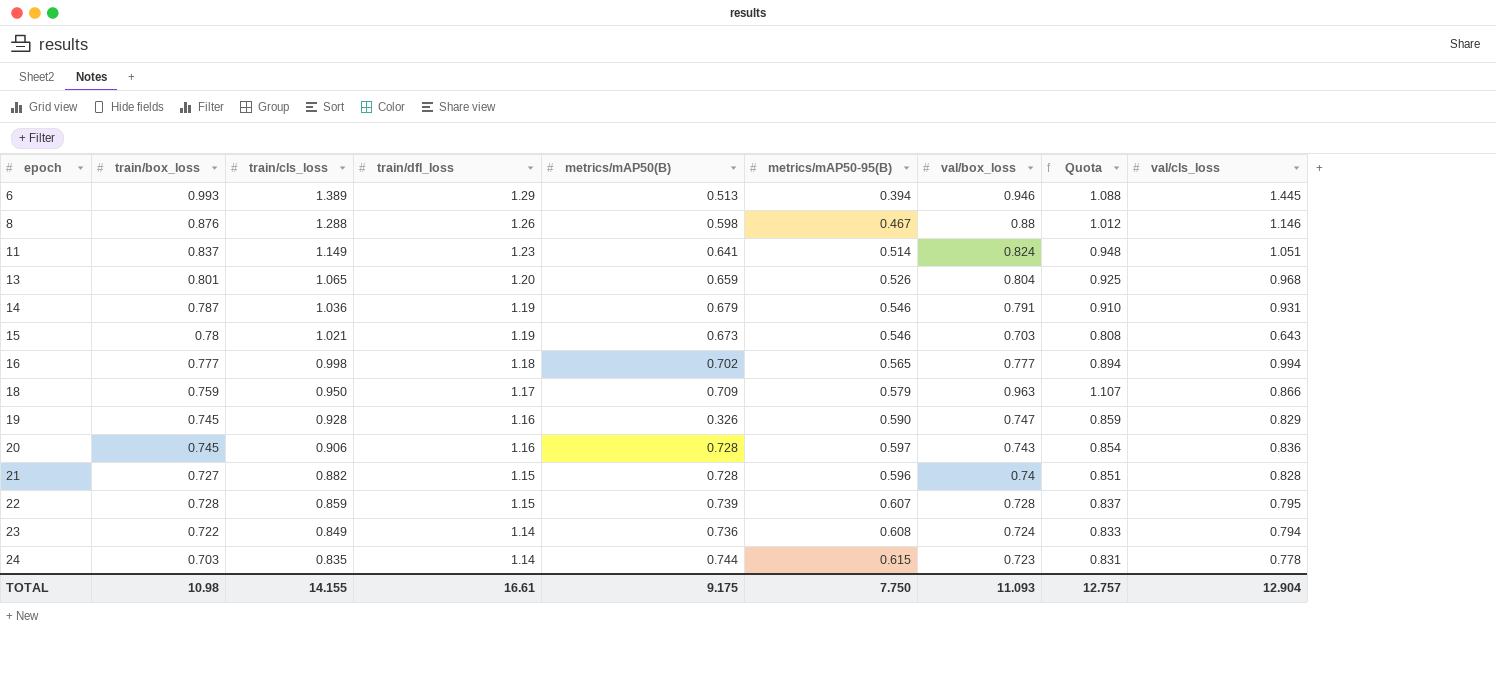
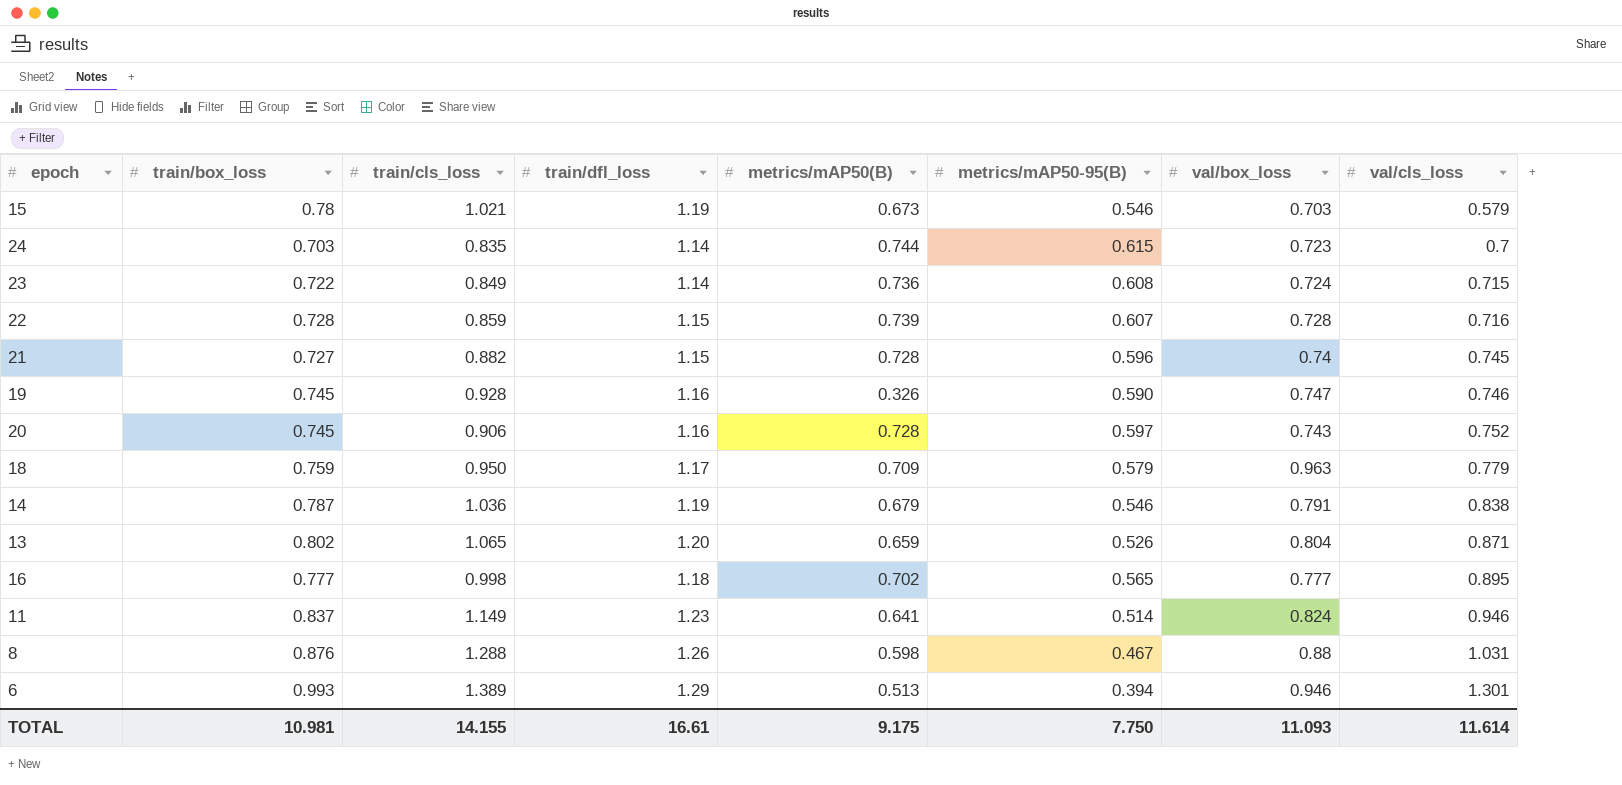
row order: epoch ascending -> val/cls_loss ascending
column Quota | formula: [val/box_loss] * 1.15 -> none
15 | val/cls_loss: 0.643 -> 0.579
24 | val/cls_loss: 0.778 -> 0.7
23 | val/cls_loss: 0.794 -> 0.715
22 | val/cls_loss: 0.795 -> 0.716
21 | val/cls_loss: 0.828 -> 0.745
19 | val/cls_loss: 0.829 -> 0.746
20 | val/cls_loss: 0.836 -> 0.752
18 | val/cls_loss: 0.866 -> 0.779
14 | val/cls_loss: 0.931 -> 0.838
13 | train/box_loss: 0.801 -> 0.802
13 | val/cls_loss: 0.968 -> 0.871
16 | val/cls_loss: 0.994 -> 0.895
11 | val/cls_loss: 1.051 -> 0.946
8 | val/cls_loss: 1.146 -> 1.031
6 | val/cls_loss: 1.445 -> 1.301
TOTAL | train/box_loss: 10.98 -> 10.981
TOTAL | val/cls_loss: 12.904 -> 11.614

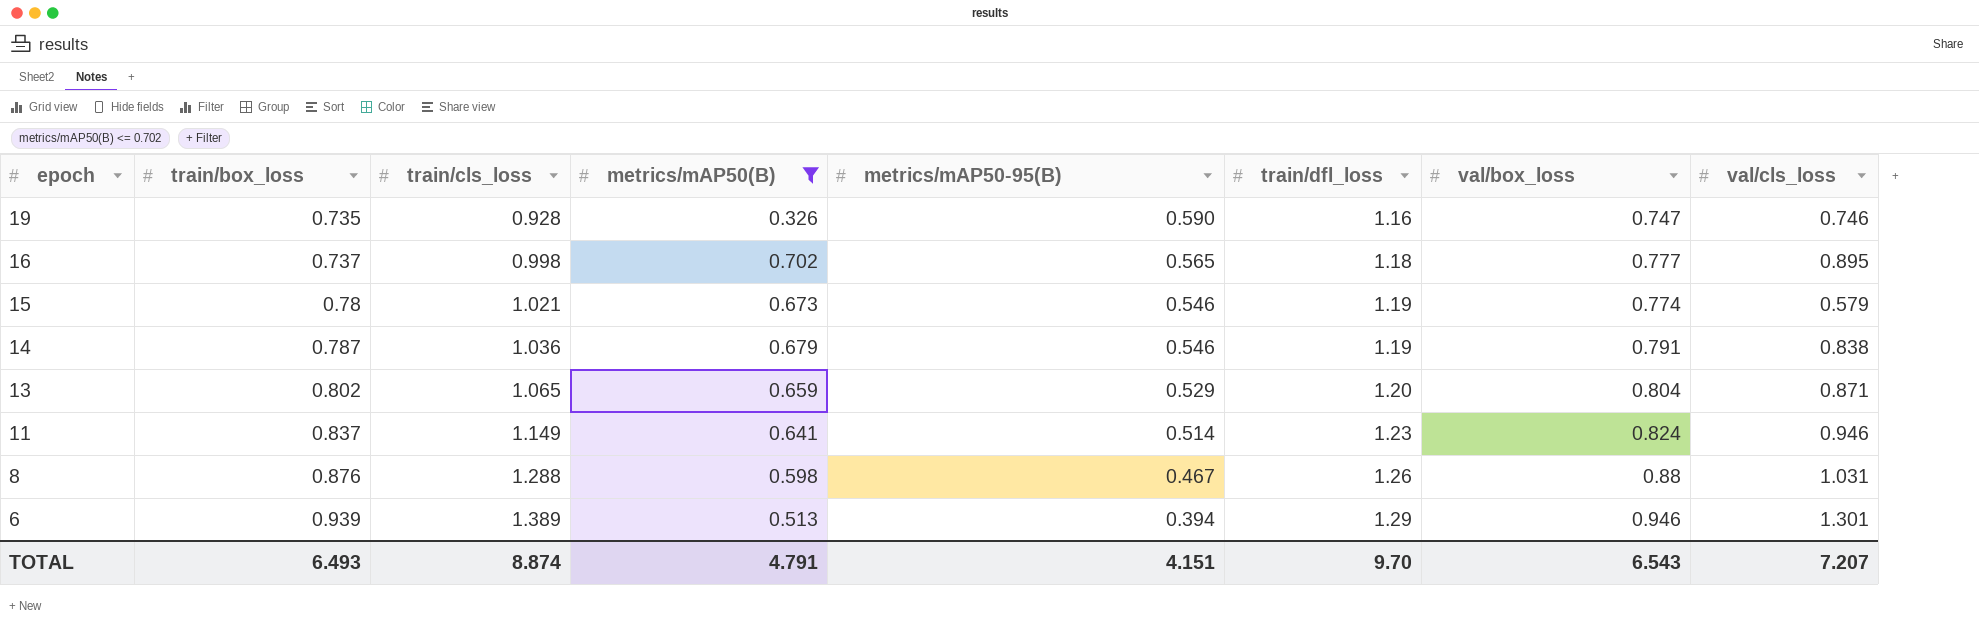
filter: none -> metrics/mAP50(B) <= 0.702
row order: val/cls_loss ascending -> epoch descending
column train/dfl_loss | position: 4 -> 6
19 | train/box_loss: 0.745 -> 0.735
16 | train/box_loss: 0.777 -> 0.737
15 | val/box_loss: 0.703 -> 0.774
13 | metrics/mAP50-95(B): 0.526 -> 0.529
6 | train/box_loss: 0.993 -> 0.939
TOTAL | train/box_loss: 10.981 -> 6.493
TOTAL | train/cls_loss: 14.155 -> 8.874
TOTAL | metrics/mAP50(B): 9.175 -> 4.791
TOTAL | metrics/mAP50-95(B): 7.750 -> 4.151
TOTAL | train/dfl_loss: 16.61 -> 9.70
TOTAL | val/box_loss: 11.093 -> 6.543
TOTAL | val/cls_loss: 11.614 -> 7.207

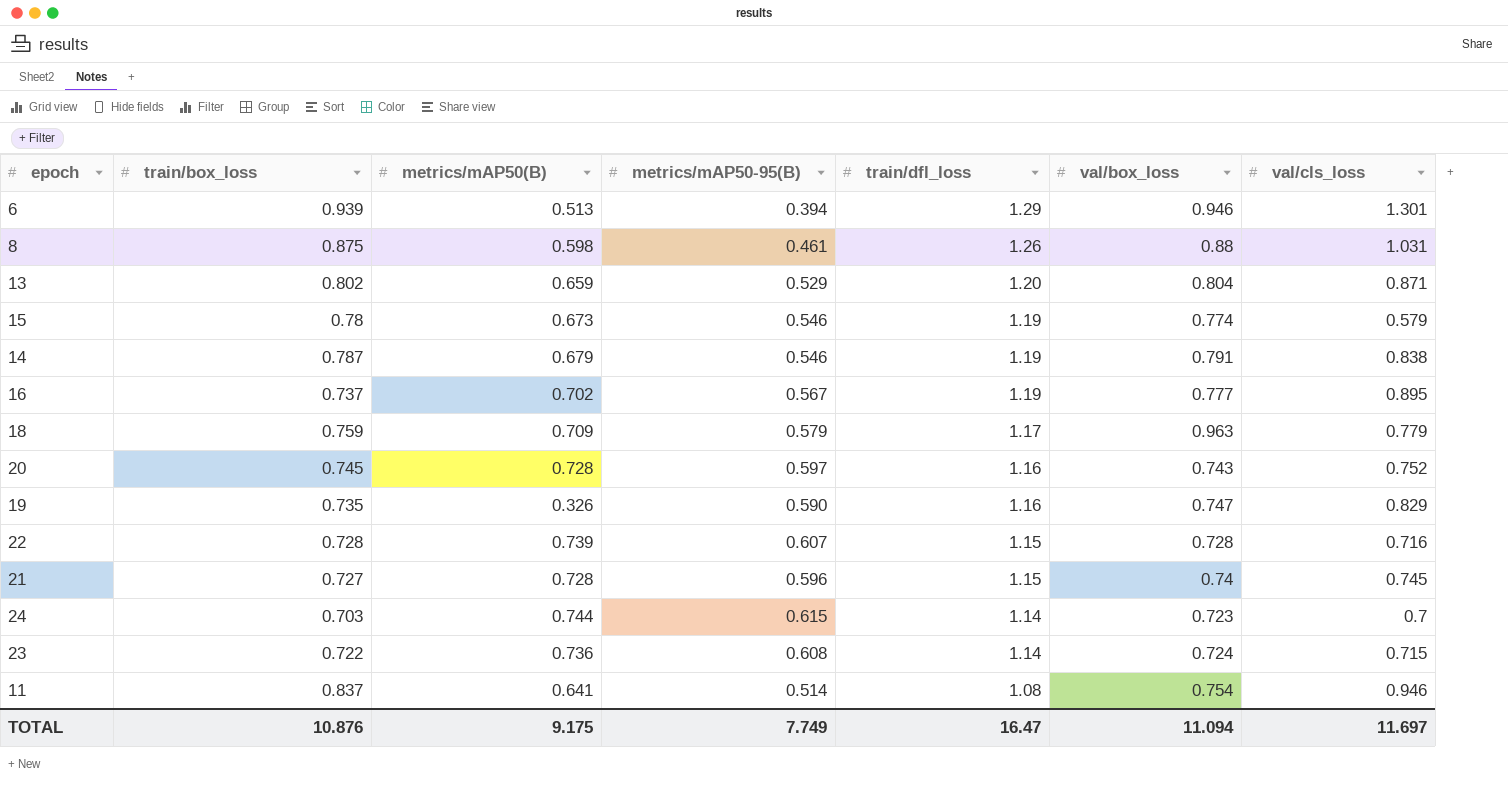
filter: metrics/mAP50(B) <= 0.702 -> none
row order: epoch descending -> train/dfl_loss descending
column train/cls_loss | position: 3 -> none
8 | train/box_loss: 0.876 -> 0.875
8 | metrics/mAP50-95(B): 0.467 -> 0.461
16 | metrics/mAP50-95(B): 0.565 -> 0.567
16 | train/dfl_loss: 1.18 -> 1.19
19 | val/cls_loss: 0.746 -> 0.829
11 | train/dfl_loss: 1.23 -> 1.08
11 | val/box_loss: 0.824 -> 0.754
TOTAL | train/box_loss: 6.493 -> 10.876
TOTAL | metrics/mAP50(B): 4.791 -> 9.175
TOTAL | metrics/mAP50-95(B): 4.151 -> 7.749
TOTAL | train/dfl_loss: 9.70 -> 16.47
TOTAL | val/box_loss: 6.543 -> 11.094
TOTAL | val/cls_loss: 7.207 -> 11.697

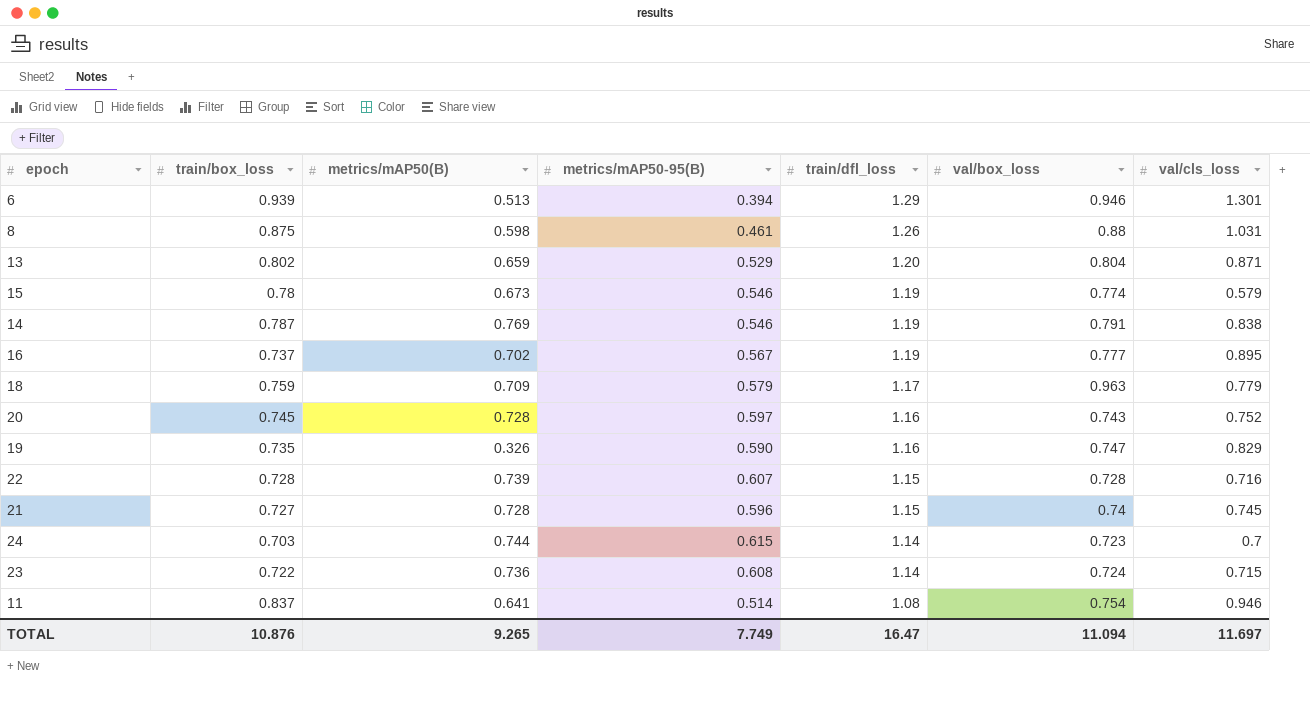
14 | metrics/mAP50(B): 0.679 -> 0.769
TOTAL | metrics/mAP50(B): 9.175 -> 9.265

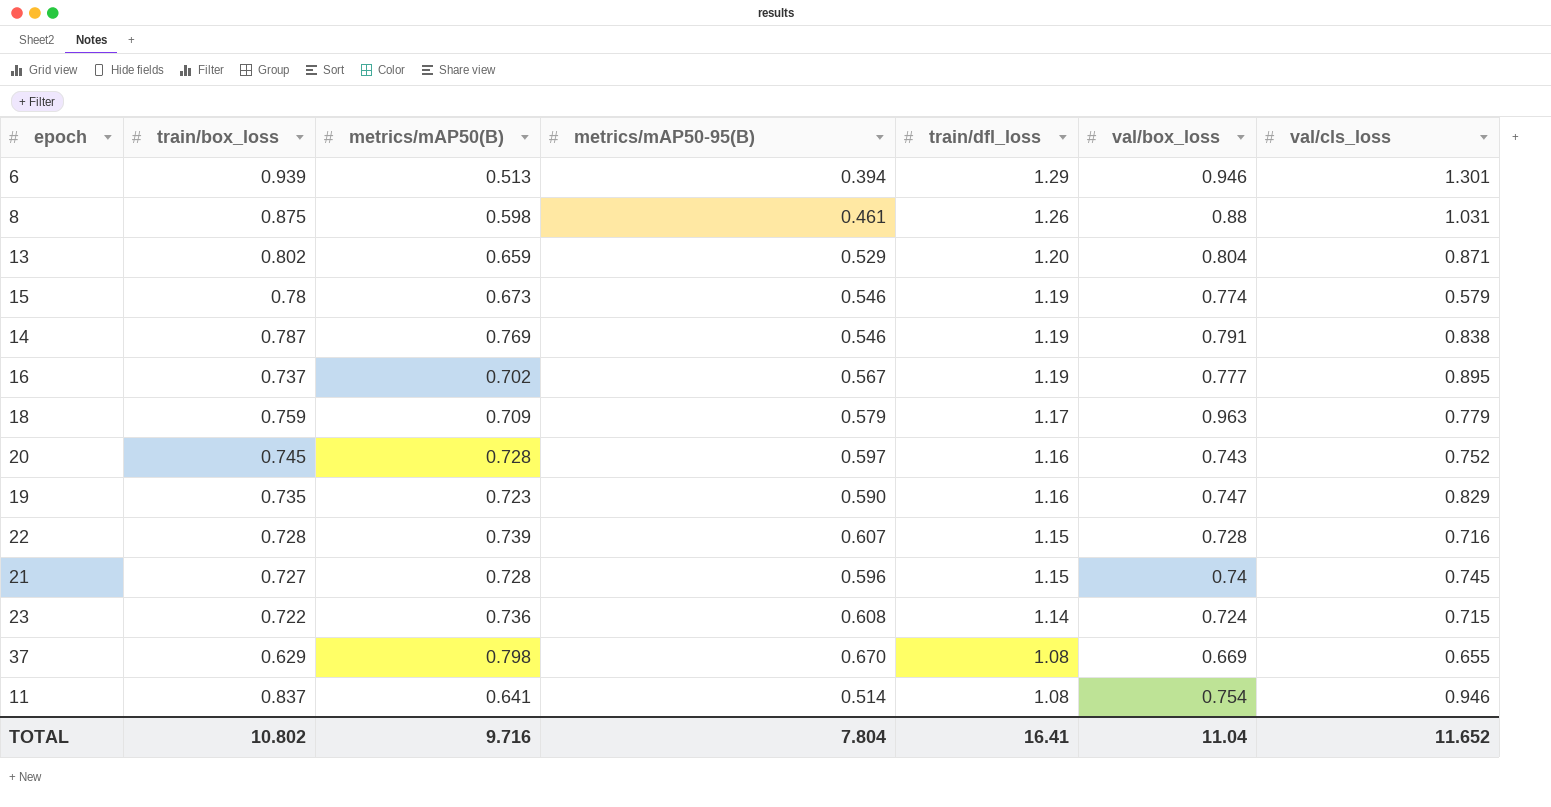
row 24: 0.703 | 0.744 | 0.615 | 1.14 | 0.723 | 0.7 -> none
19 | metrics/mAP50(B): 0.326 -> 0.723
row 37: none -> 0.629 | 0.798 | 0.670 | 1.08 | 0.669 | 0.655
TOTAL | train/box_loss: 10.876 -> 10.802
TOTAL | metrics/mAP50(B): 9.265 -> 9.716
TOTAL | metrics/mAP50-95(B): 7.749 -> 7.804
TOTAL | train/dfl_loss: 16.47 -> 16.41
TOTAL | val/box_loss: 11.094 -> 11.04
TOTAL | val/cls_loss: 11.697 -> 11.652

